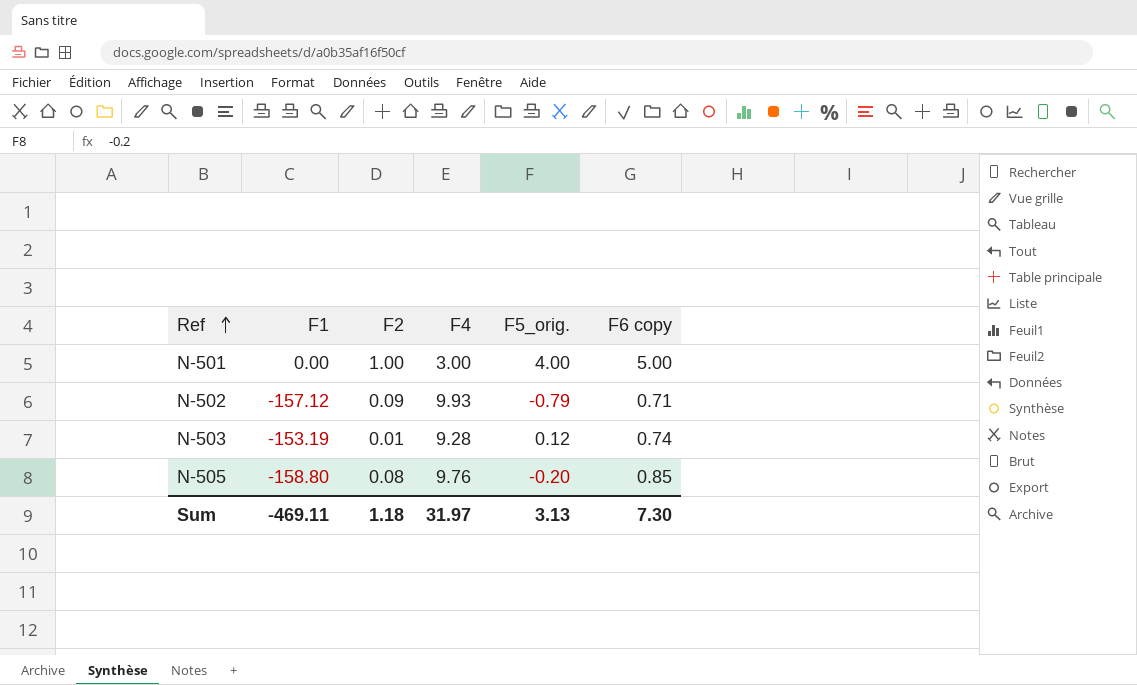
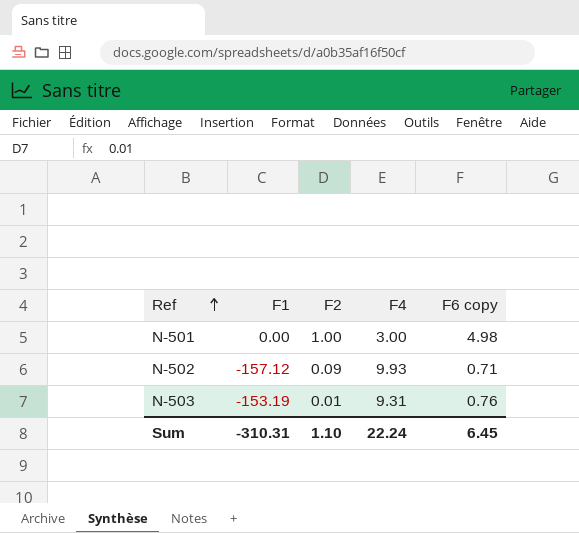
column F5_orig. | position: 5 -> none
row N-505: -158.80 | 0.08 | 9.76 | -0.20 | 0.85 -> none
N-501 | F6 copy: 5.00 -> 4.98
N-503 | F4: 9.28 -> 9.31
N-503 | F6 copy: 0.74 -> 0.76
Sum | F1: -469.11 -> -310.31
Sum | F2: 1.18 -> 1.10
Sum | F4: 31.97 -> 22.24
Sum | F6 copy: 7.30 -> 6.45

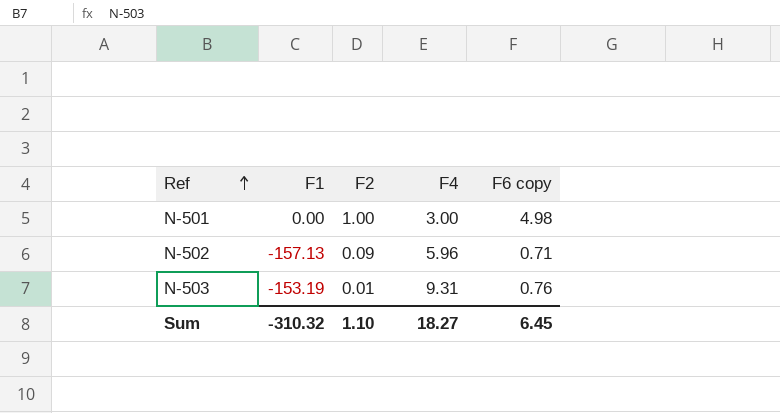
N-502 | F1: -157.12 -> -157.13
N-502 | F4: 9.93 -> 5.96
Sum | F1: -310.31 -> -310.32
Sum | F4: 22.24 -> 18.27

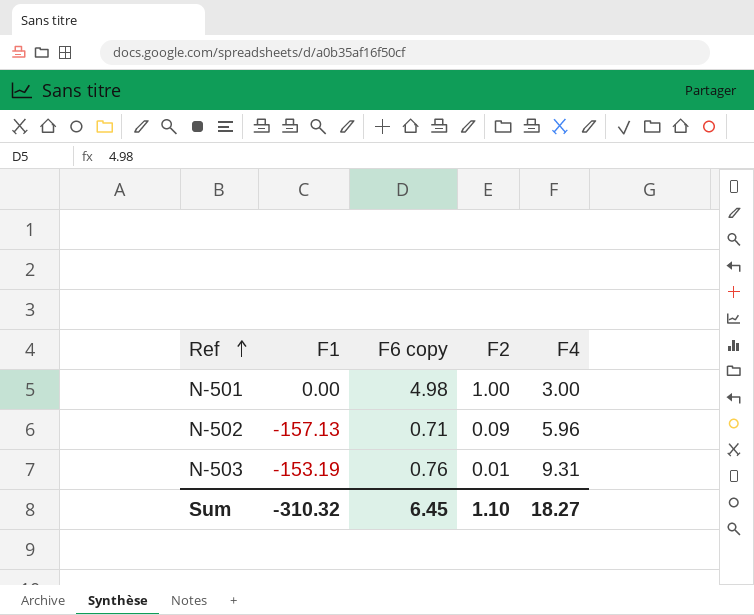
column F6 copy | position: 5 -> 3

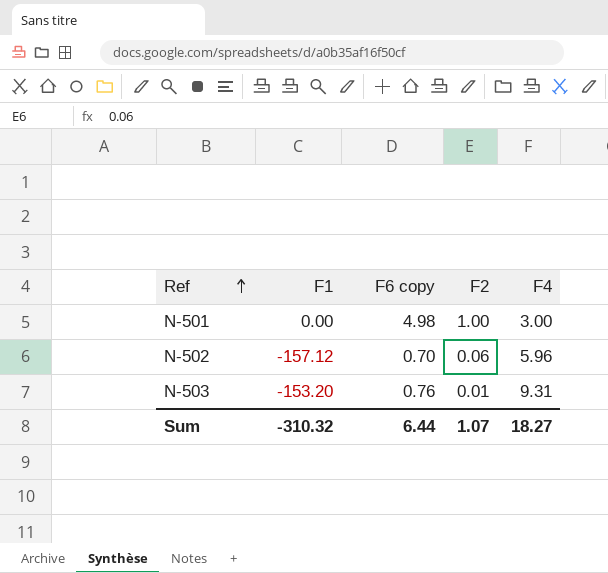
N-502 | F1: -157.13 -> -157.12
N-502 | F6 copy: 0.71 -> 0.70
N-502 | F2: 0.09 -> 0.06
N-503 | F1: -153.19 -> -153.20
Sum | F6 copy: 6.45 -> 6.44
Sum | F2: 1.10 -> 1.07

